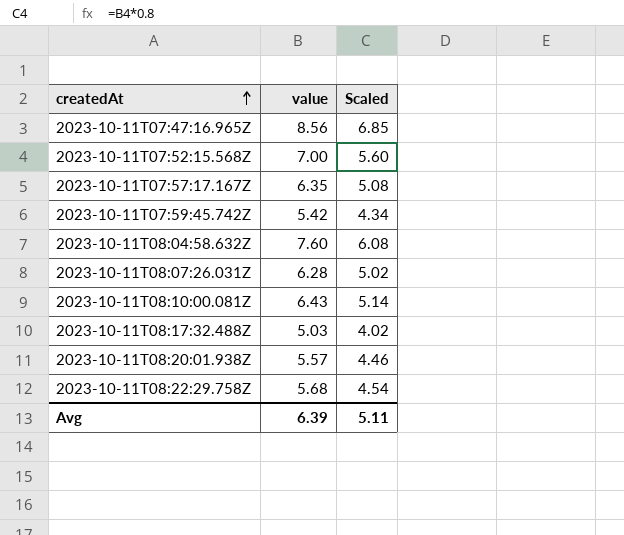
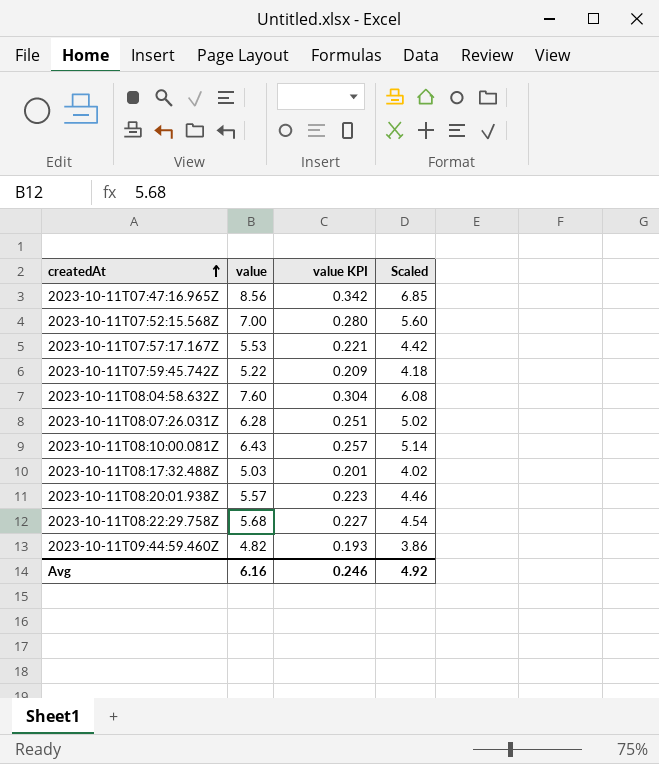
column value KPI | formula: none -> [value] * 0.04
2023-10-11T07:57:17.167Z | value: 6.35 -> 5.53
2023-10-11T07:57:17.167Z | Scaled: 5.08 -> 4.42
2023-10-11T07:59:45.742Z | value: 5.42 -> 5.22
2023-10-11T07:59:45.742Z | Scaled: 4.34 -> 4.18
row 2023-10-11T09:44:59.460Z: none -> 4.82 | 0.193 | 3.86
Avg | value: 6.39 -> 6.16
Avg | Scaled: 5.11 -> 4.92

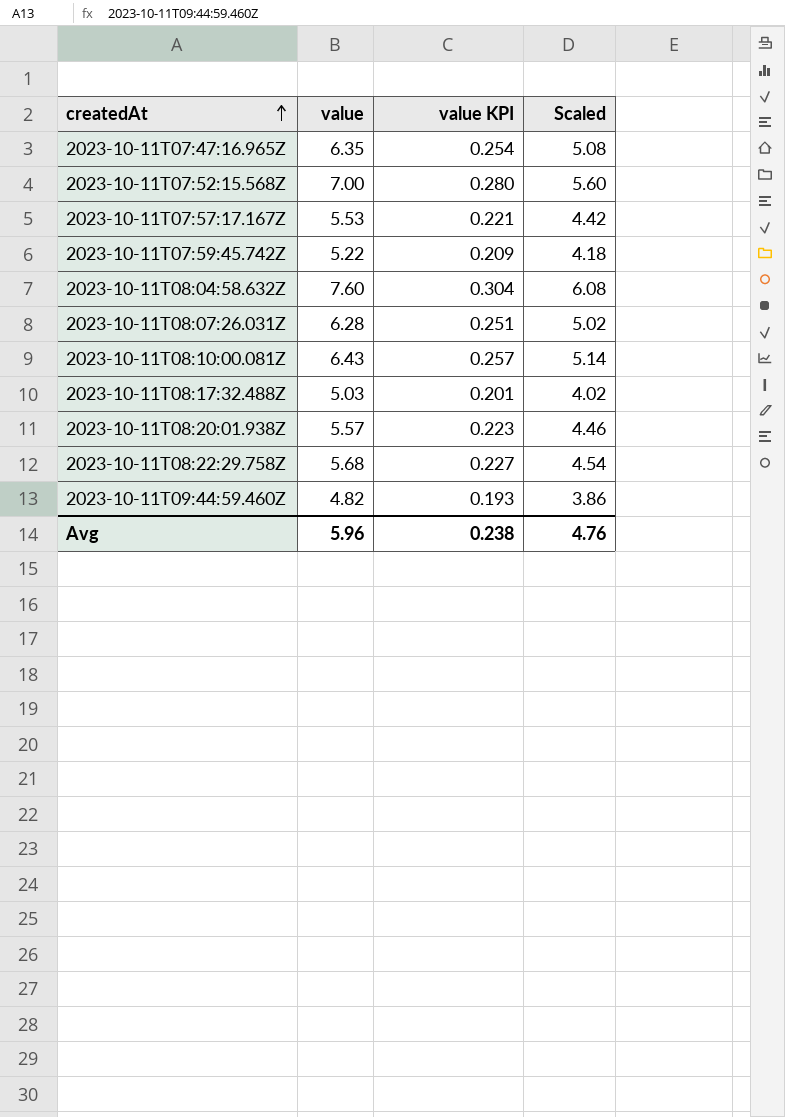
2023-10-11T07:47:16.965Z | value: 8.56 -> 6.35
2023-10-11T07:47:16.965Z | value KPI: 0.342 -> 0.254
2023-10-11T07:47:16.965Z | Scaled: 6.85 -> 5.08
Avg | value: 6.16 -> 5.96
Avg | value KPI: 0.246 -> 0.238
Avg | Scaled: 4.92 -> 4.76

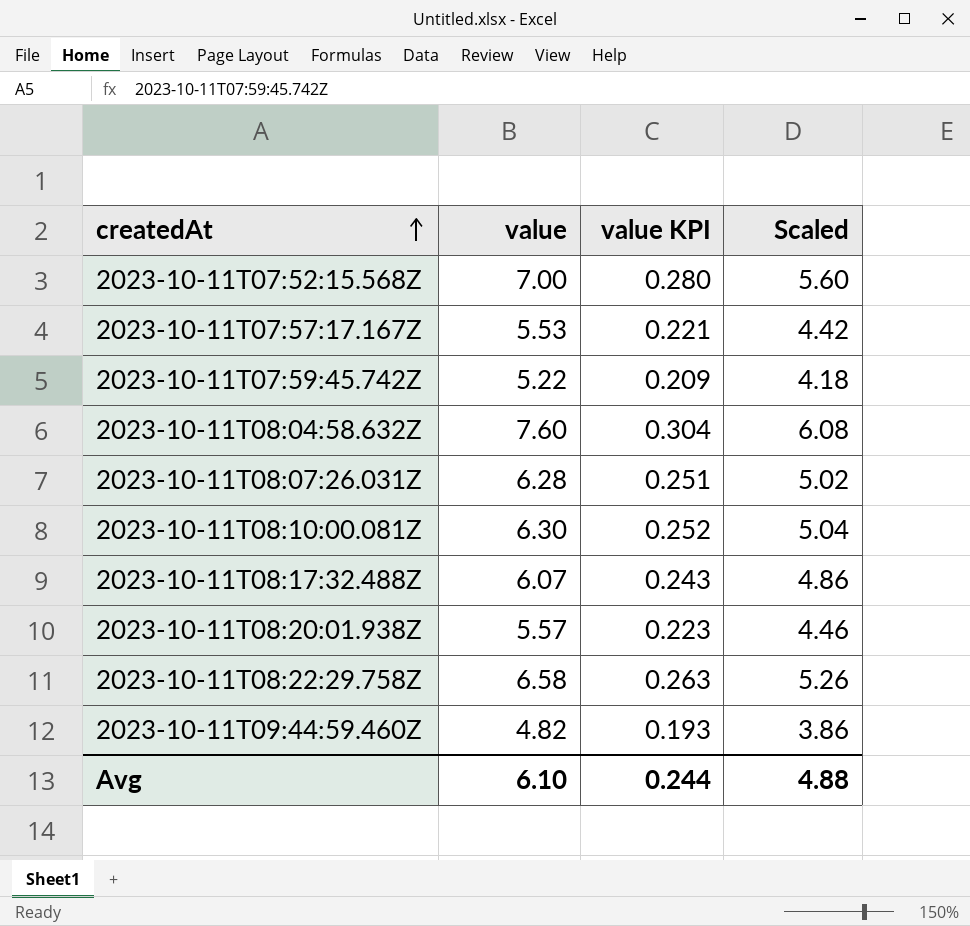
row 2023-10-11T07:47:16.965Z: 6.35 | 0.254 | 5.08 -> none
2023-10-11T08:10:00.081Z | value: 6.43 -> 6.30
2023-10-11T08:10:00.081Z | value KPI: 0.257 -> 0.252
2023-10-11T08:10:00.081Z | Scaled: 5.14 -> 5.04
2023-10-11T08:17:32.488Z | value: 5.03 -> 6.07
2023-10-11T08:17:32.488Z | value KPI: 0.201 -> 0.243
2023-10-11T08:17:32.488Z | Scaled: 4.02 -> 4.86
2023-10-11T08:22:29.758Z | value: 5.68 -> 6.58
2023-10-11T08:22:29.758Z | value KPI: 0.227 -> 0.263
2023-10-11T08:22:29.758Z | Scaled: 4.54 -> 5.26
Avg | value: 5.96 -> 6.10
Avg | value KPI: 0.238 -> 0.244
Avg | Scaled: 4.76 -> 4.88

